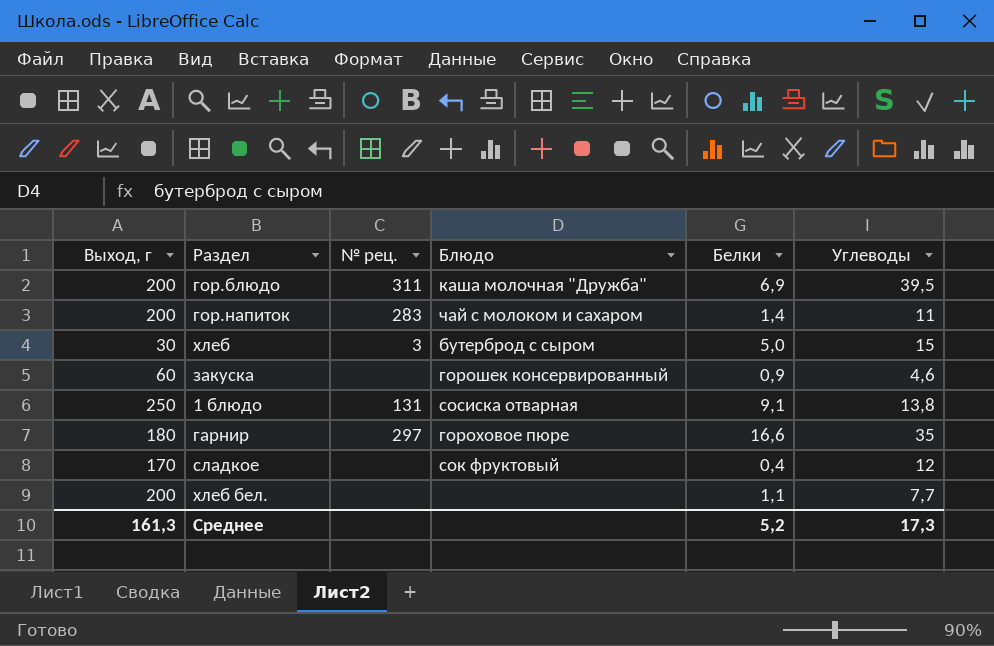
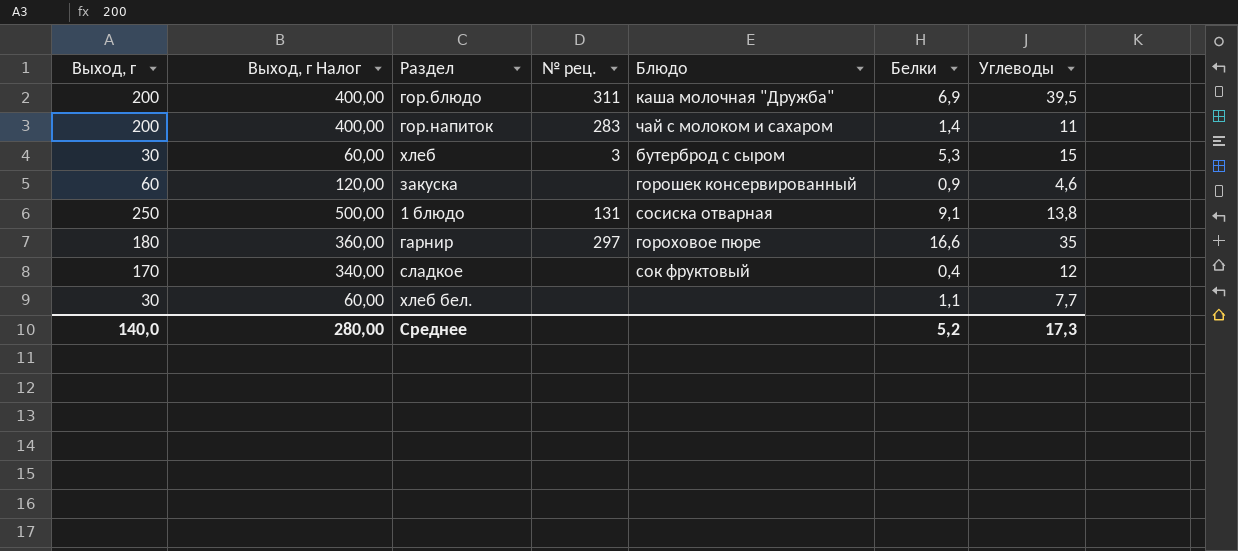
column Выход, г Налог | formula: none -> [Выход, г] * 2
хлеб | Белки: 5,0 -> 5,3
хлеб бел. | Выход, г: 200 -> 30
Среднее | Выход, г: 161,3 -> 140,0

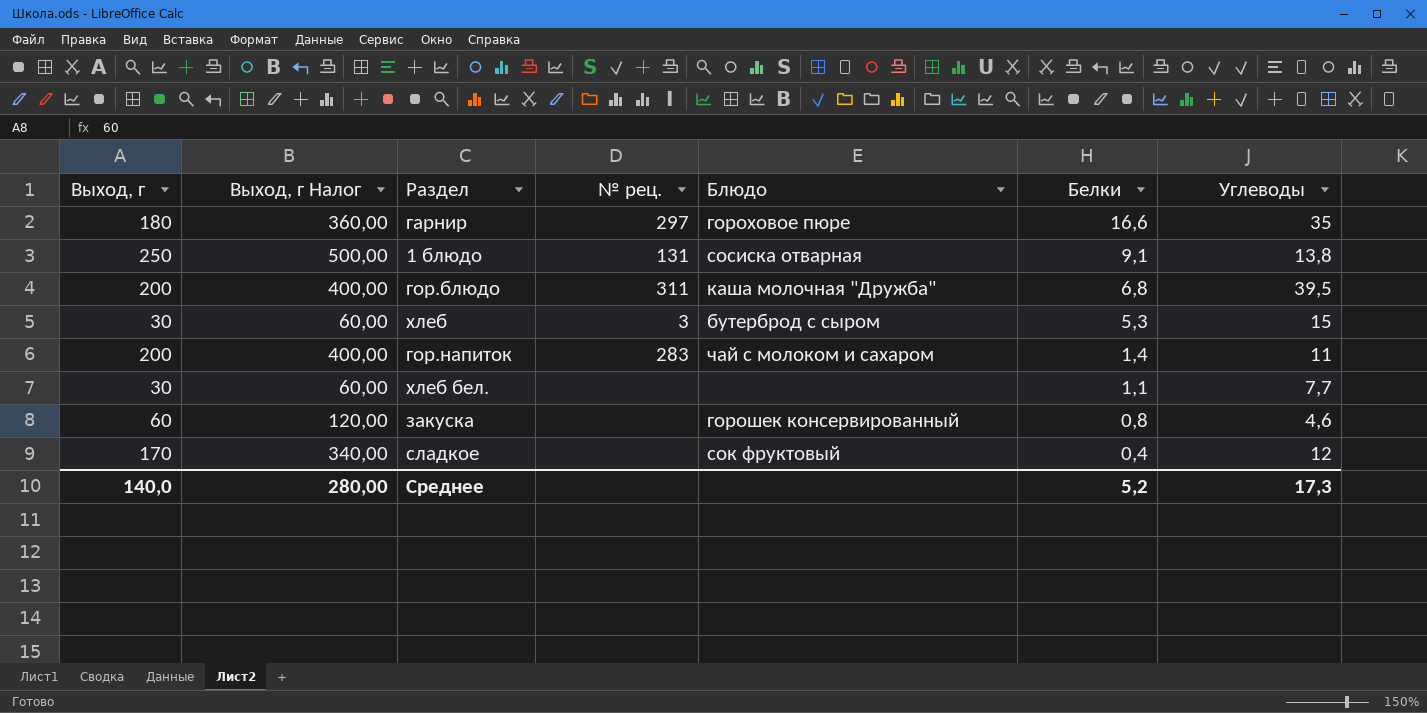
row order: none -> Белки descending
гор.блюдо | Белки: 6,9 -> 6,8
закуска | Белки: 0,9 -> 0,8

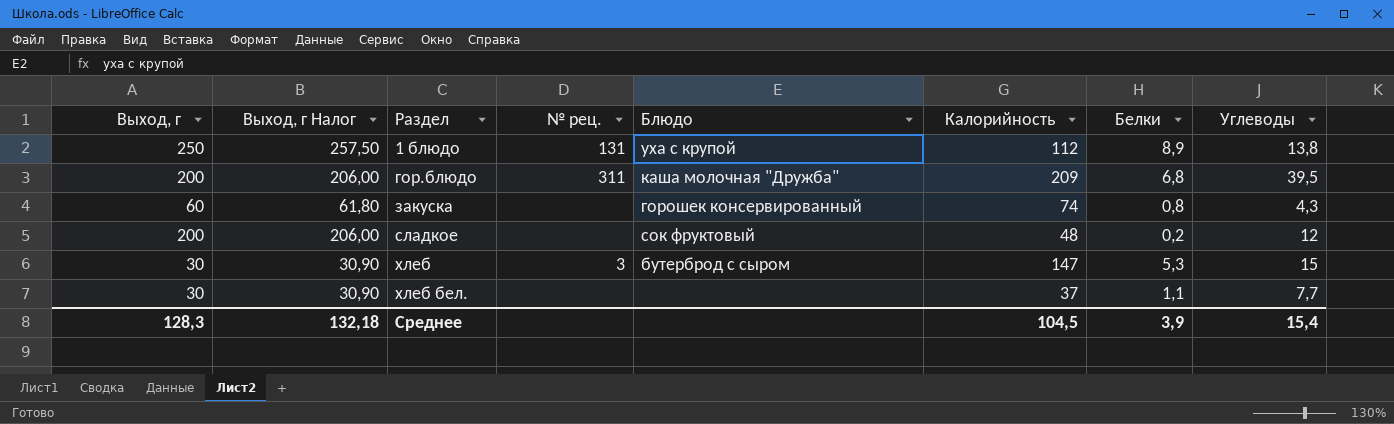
row order: Белки descending -> Раздел ascending
column Выход, г Налог | formula: [Выход, г] * 2 -> [Выход, г] * 1,03
column Калорийность | position: none -> 6
row гарнир: 180 | 360,00 | 297 | гороховое пюре | 16,6 | 35 -> none
row гор.напиток: 200 | 400,00 | 283 | чай с молоком и сахаром | 1,4 | 11 -> none
1 блюдо | Блюдо: сосиска отварная -> уха с крупой
1 блюдо | Белки: 9,1 -> 8,9
закуска | Углеводы: 4,6 -> 4,3
сладкое | Выход, г: 170 -> 200
сладкое | Белки: 0,4 -> 0,2
Среднее | Выход, г: 140,0 -> 128,3
Среднее | Выход, г Налог: 280,00 -> 132,18
Среднее | Белки: 5,2 -> 3,9
Среднее | Углеводы: 17,3 -> 15,4

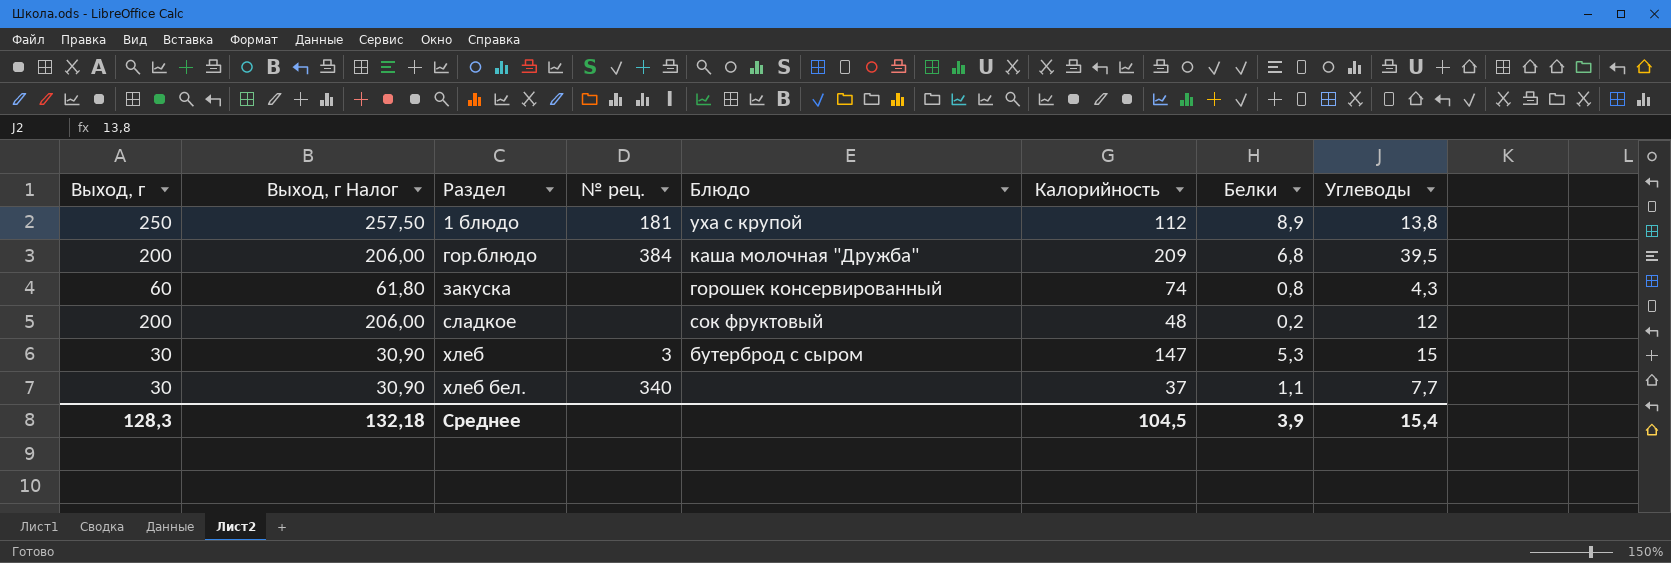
1 блюдо | № рец.: 131 -> 181
гор.блюдо | № рец.: 311 -> 384
хлеб бел. | № рец.: none -> 340

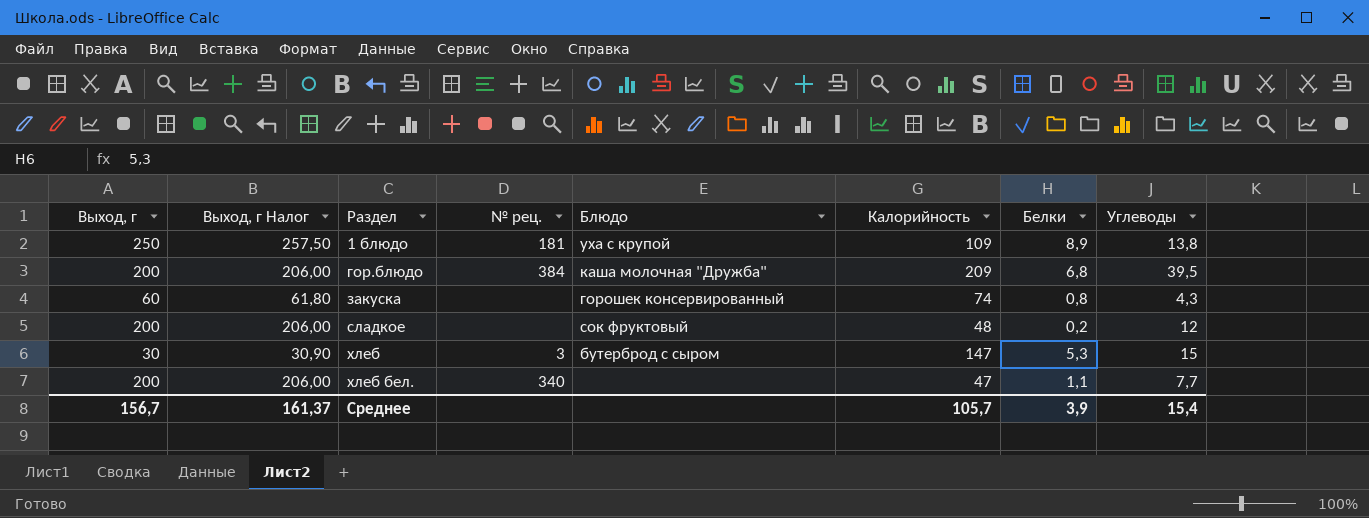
1 блюдо | Калорийность: 112 -> 109
хлеб бел. | Выход, г: 30 -> 200
хлеб бел. | Выход, г Налог: 30,90 -> 206,00
хлеб бел. | Калорийность: 37 -> 47
Среднее | Выход, г: 128,3 -> 156,7
Среднее | Выход, г Налог: 132,18 -> 161,37
Среднее | Калорийность: 104,5 -> 105,7

